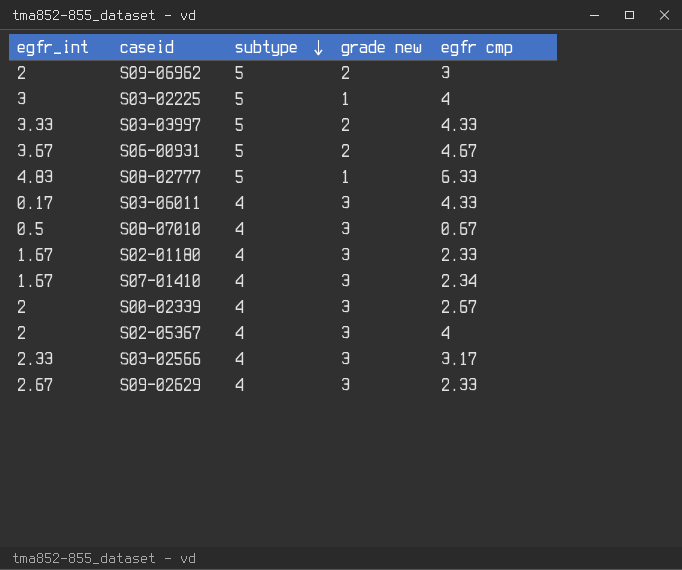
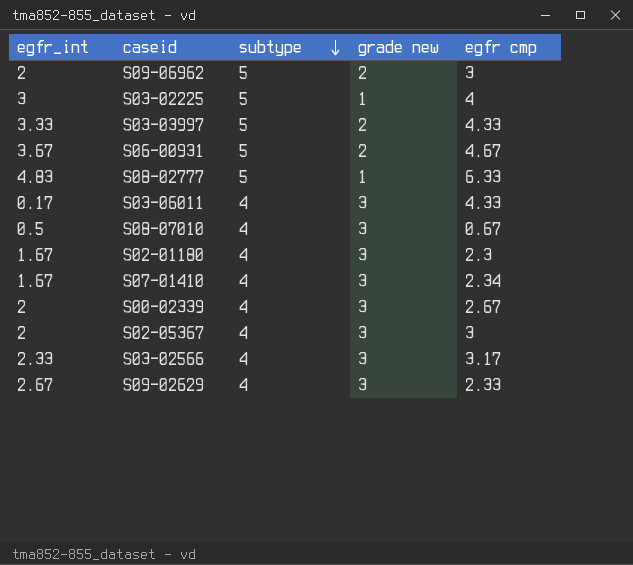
S02-01180 | egfr cmp: 2.33 -> 2.3
S02-05367 | egfr cmp: 4 -> 3

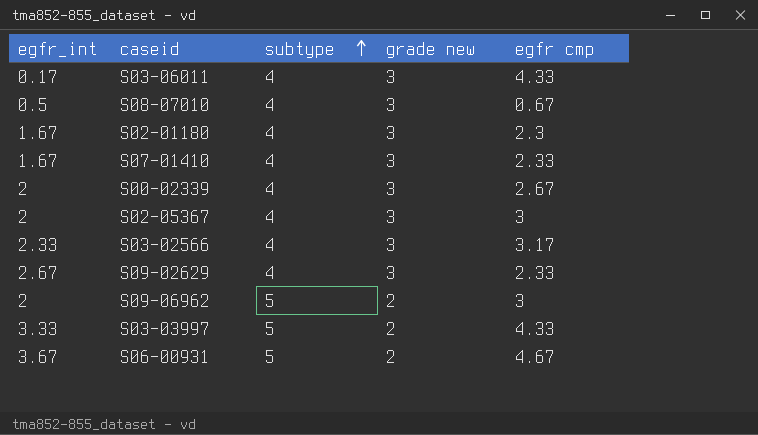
row order: subtype descending -> subtype ascending
row S03-02225: 3 | 5 | 1 | 4 -> none
row S08-02777: 4.83 | 5 | 1 | 6.33 -> none
S07-01410 | egfr cmp: 2.34 -> 2.33

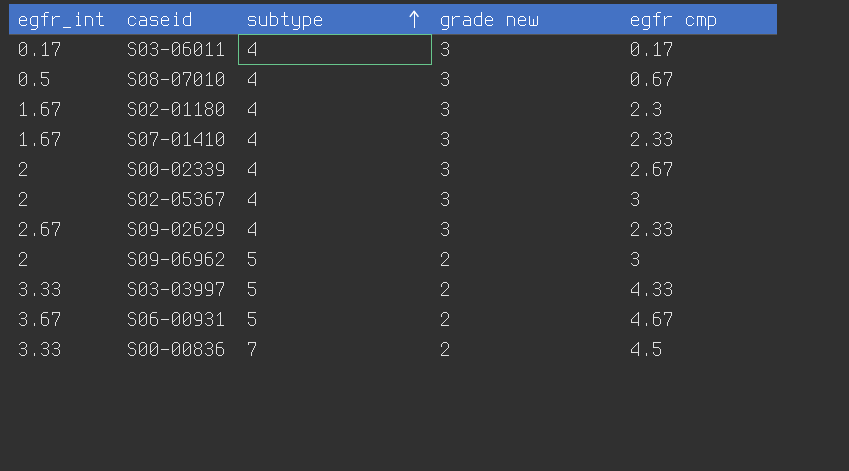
row S03-02566: 2.33 | 4 | 3 | 3.17 -> none
S03-06011 | egfr cmp: 4.33 -> 0.17
row S00-00836: none -> 3.33 | 7 | 2 | 4.5

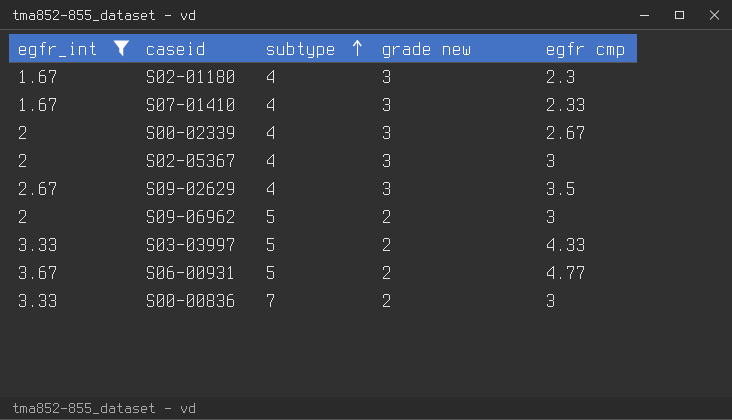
filter: none -> egfr_int >= 1.67
S09-02629 | egfr cmp: 2.33 -> 3.5
S06-00931 | egfr cmp: 4.67 -> 4.77
S00-00836 | egfr cmp: 4.5 -> 3

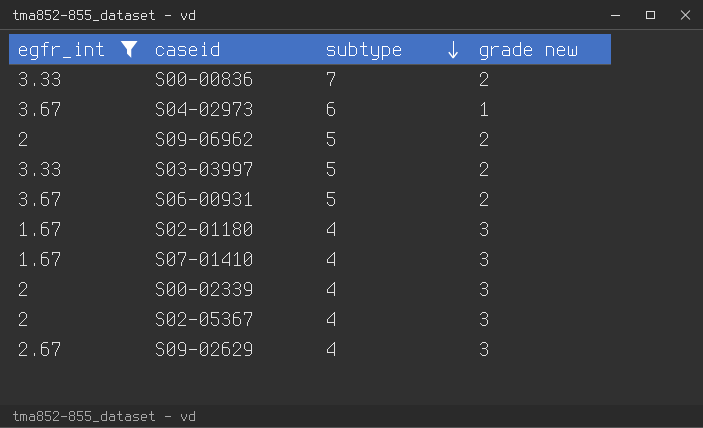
row order: subtype ascending -> subtype descending
column egfr cmp | position: 5 -> none
row S04-02973: none -> 3.67 | 6 | 1

